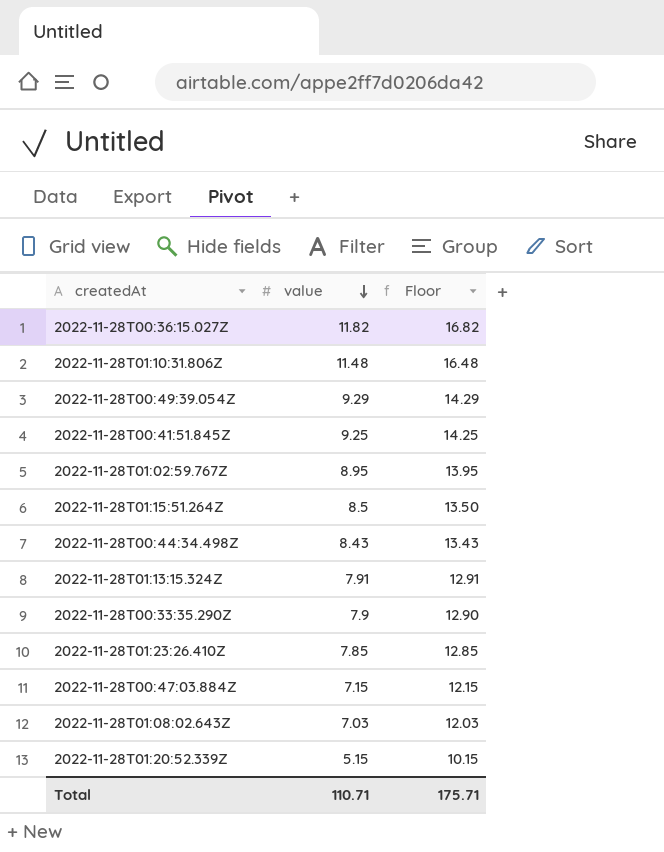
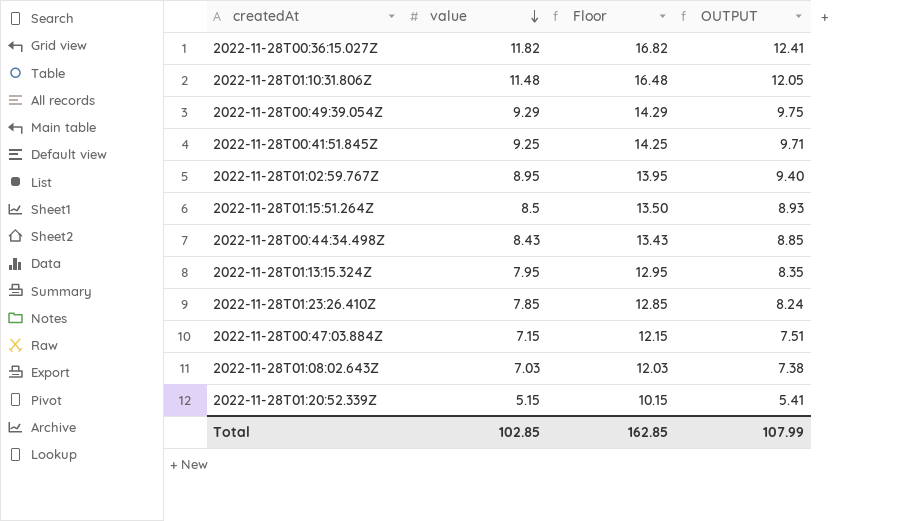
column OUTPUT | formula: none -> [value] * 1.05
row 2022-11-28T00:33:35.290Z: 7.9 | 12.90 -> none
2022-11-28T01:13:15.324Z | value: 7.91 -> 7.95
2022-11-28T01:13:15.324Z | Floor: 12.91 -> 12.95
Total | value: 110.71 -> 102.85
Total | Floor: 175.71 -> 162.85

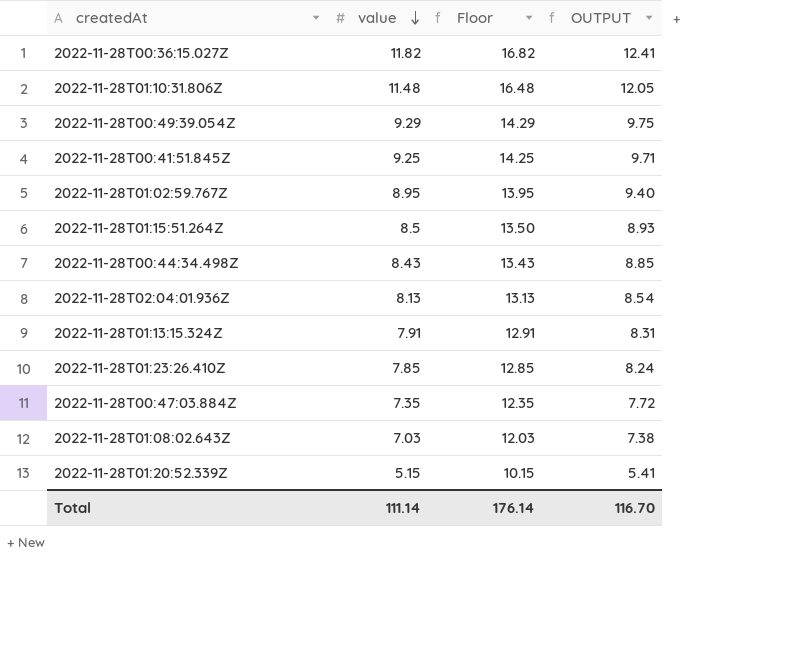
row 2022-11-28T02:04:01.936Z: none -> 8.13 | 13.13 | 8.54
2022-11-28T01:13:15.324Z | value: 7.95 -> 7.91
2022-11-28T01:13:15.324Z | Floor: 12.95 -> 12.91
2022-11-28T01:13:15.324Z | OUTPUT: 8.35 -> 8.31
2022-11-28T00:47:03.884Z | value: 7.15 -> 7.35
2022-11-28T00:47:03.884Z | Floor: 12.15 -> 12.35
2022-11-28T00:47:03.884Z | OUTPUT: 7.51 -> 7.72
Total | value: 102.85 -> 111.14
Total | Floor: 162.85 -> 176.14
Total | OUTPUT: 107.99 -> 116.70

